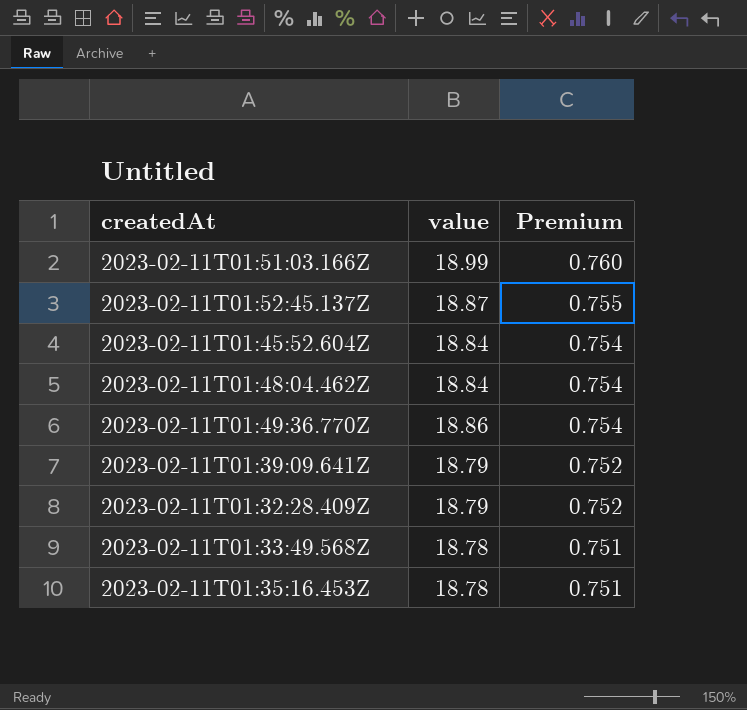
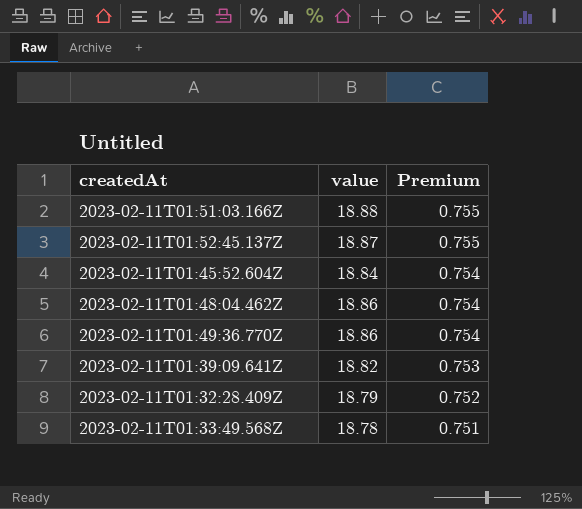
row 2023-02-11T01:35:16.453Z: 18.78 | 0.751 -> none
2023-02-11T01:51:03.166Z | value: 18.99 -> 18.88
2023-02-11T01:51:03.166Z | Premium: 0.760 -> 0.755
2023-02-11T01:48:04.462Z | value: 18.84 -> 18.86
2023-02-11T01:39:09.641Z | value: 18.79 -> 18.82
2023-02-11T01:39:09.641Z | Premium: 0.752 -> 0.753

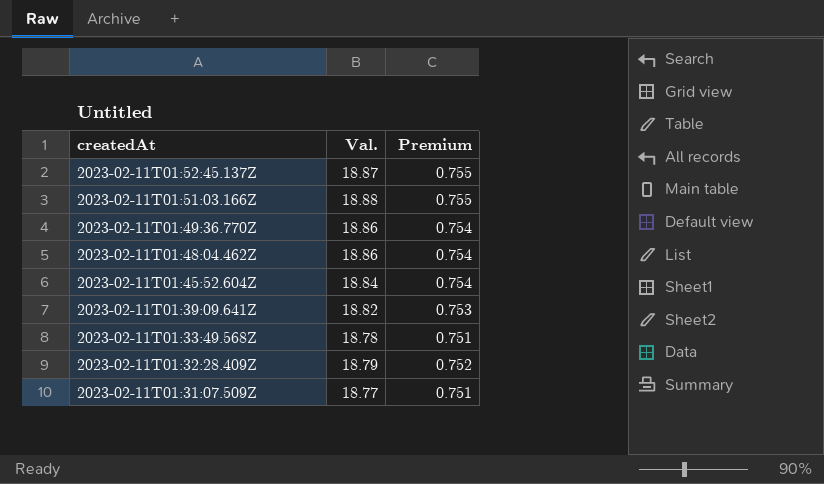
row order: Premium descending -> createdAt descending
column name: value -> Val.
row 2023-02-11T01:31:07.509Z: none -> 18.77 | 0.751

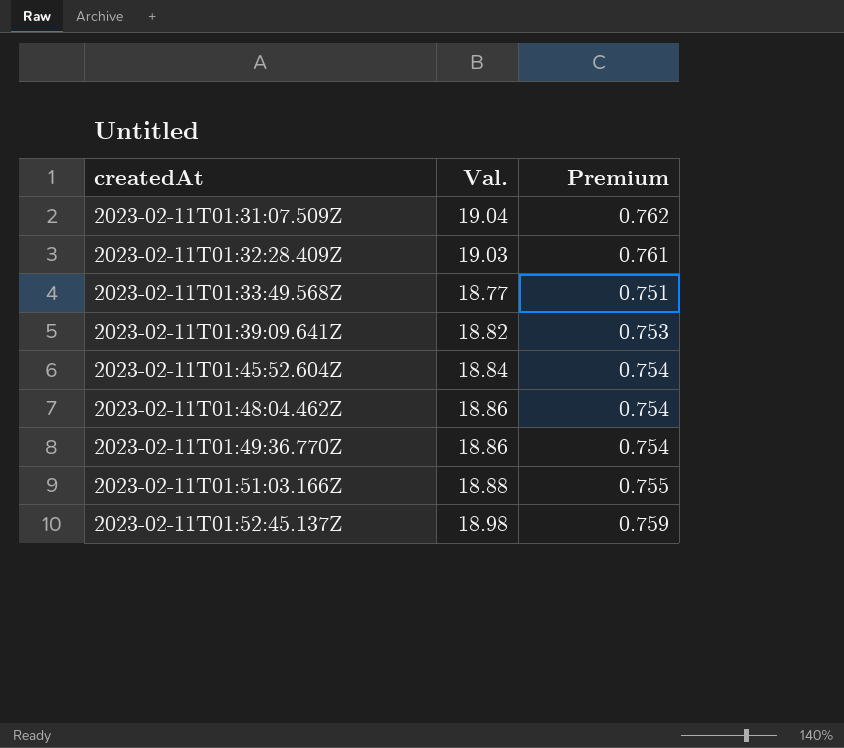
row order: createdAt descending -> createdAt ascending
2023-02-11T01:31:07.509Z | Val.: 18.77 -> 19.04
2023-02-11T01:31:07.509Z | Premium: 0.751 -> 0.762
2023-02-11T01:32:28.409Z | Val.: 18.79 -> 19.03
2023-02-11T01:32:28.409Z | Premium: 0.752 -> 0.761
2023-02-11T01:33:49.568Z | Val.: 18.78 -> 18.77
2023-02-11T01:52:45.137Z | Val.: 18.87 -> 18.98
2023-02-11T01:52:45.137Z | Premium: 0.755 -> 0.759

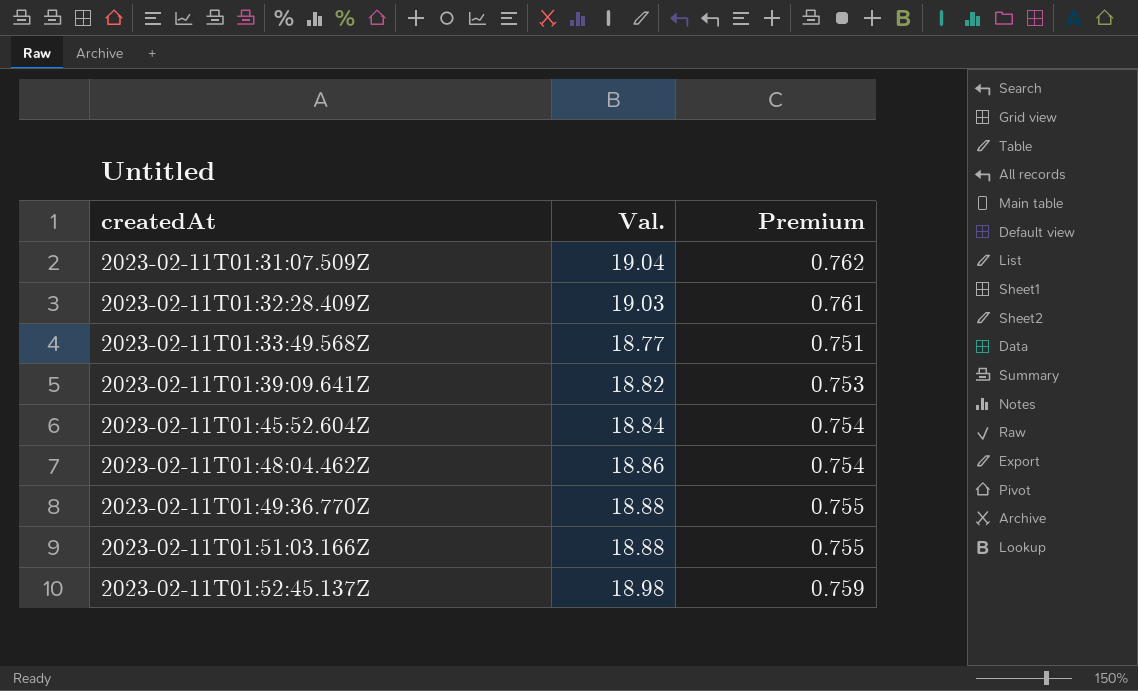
2023-02-11T01:49:36.770Z | Val.: 18.86 -> 18.88
2023-02-11T01:49:36.770Z | Premium: 0.754 -> 0.755

